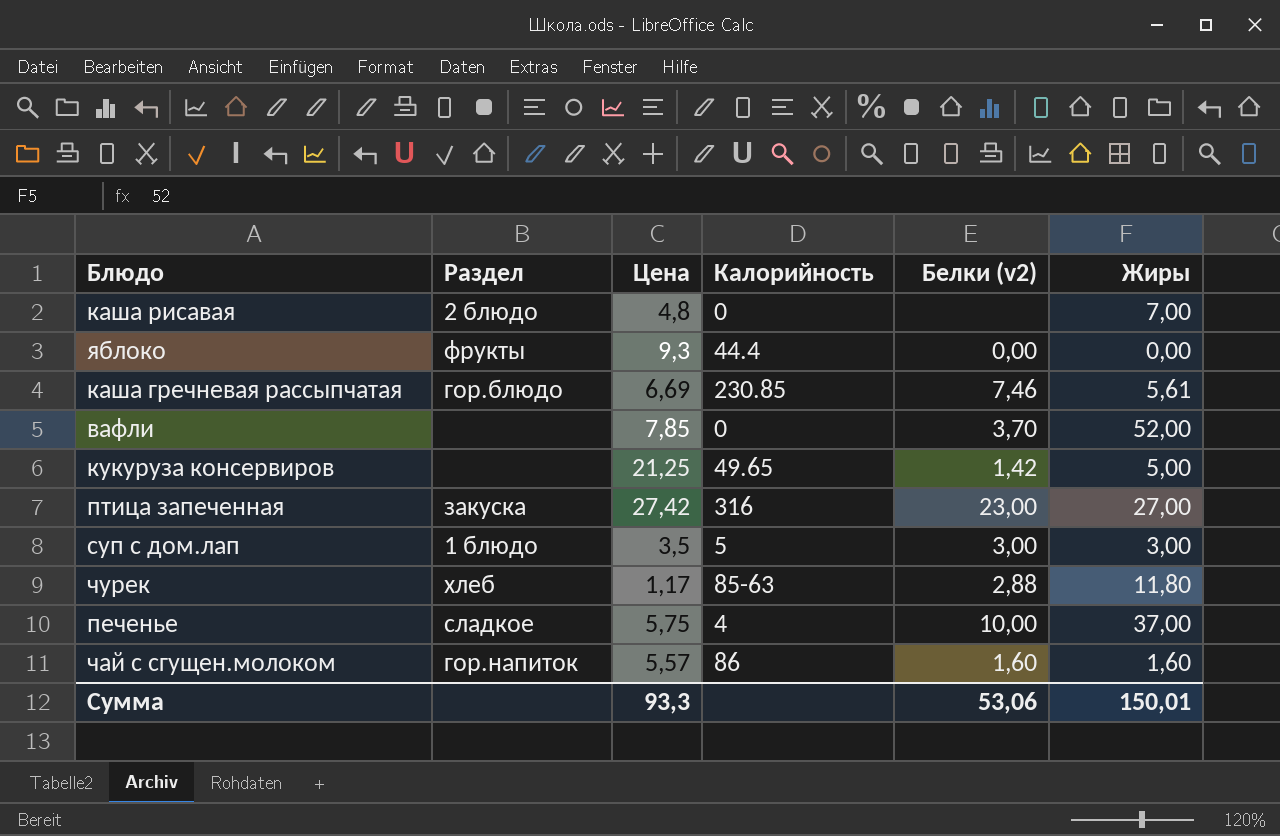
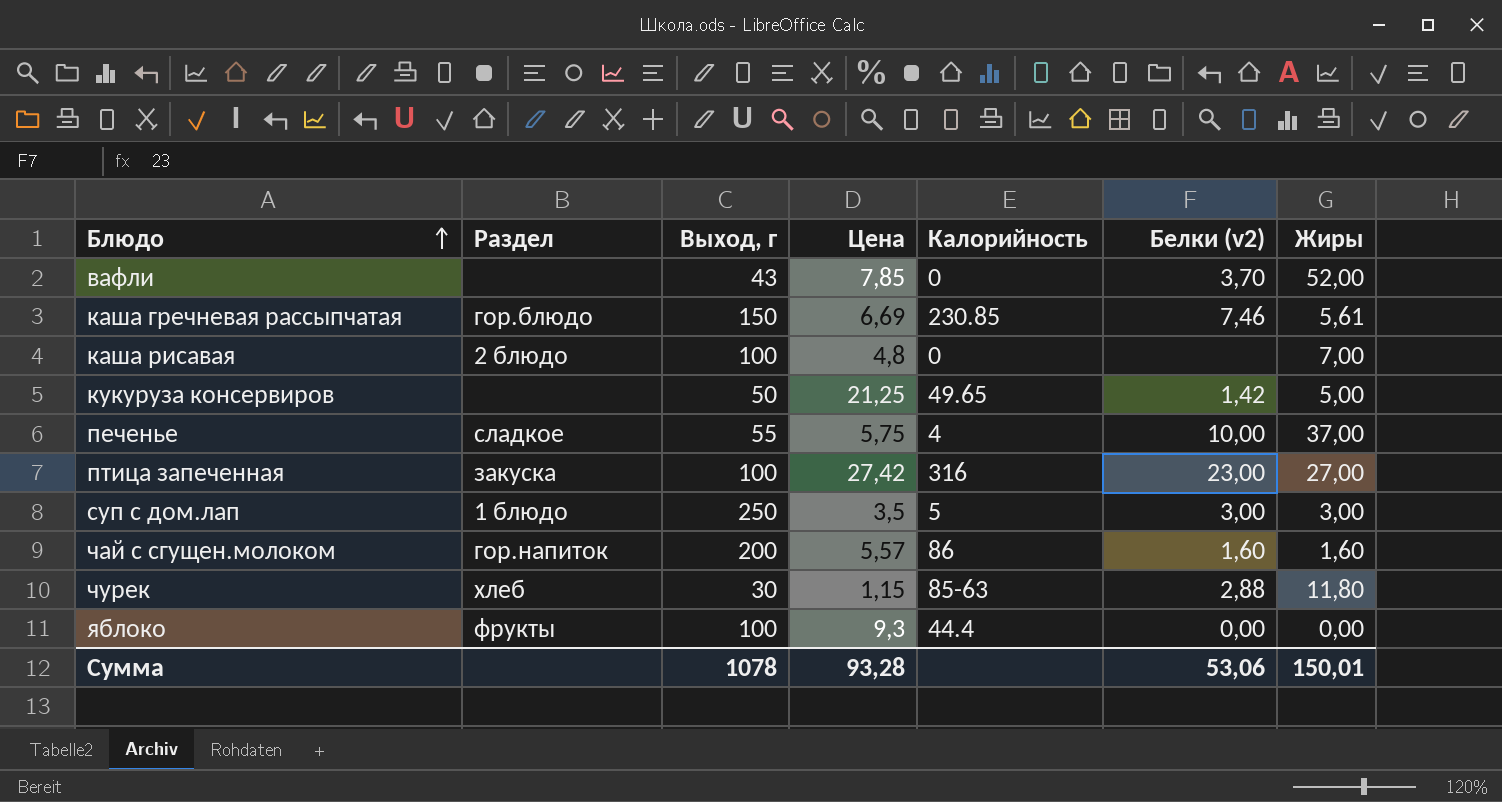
row order: none -> Блюдо ascending
column Выход, г | position: none -> 3
чурек | Цена: 1,17 -> 1,15
Сумма | Цена: 93,3 -> 93,28

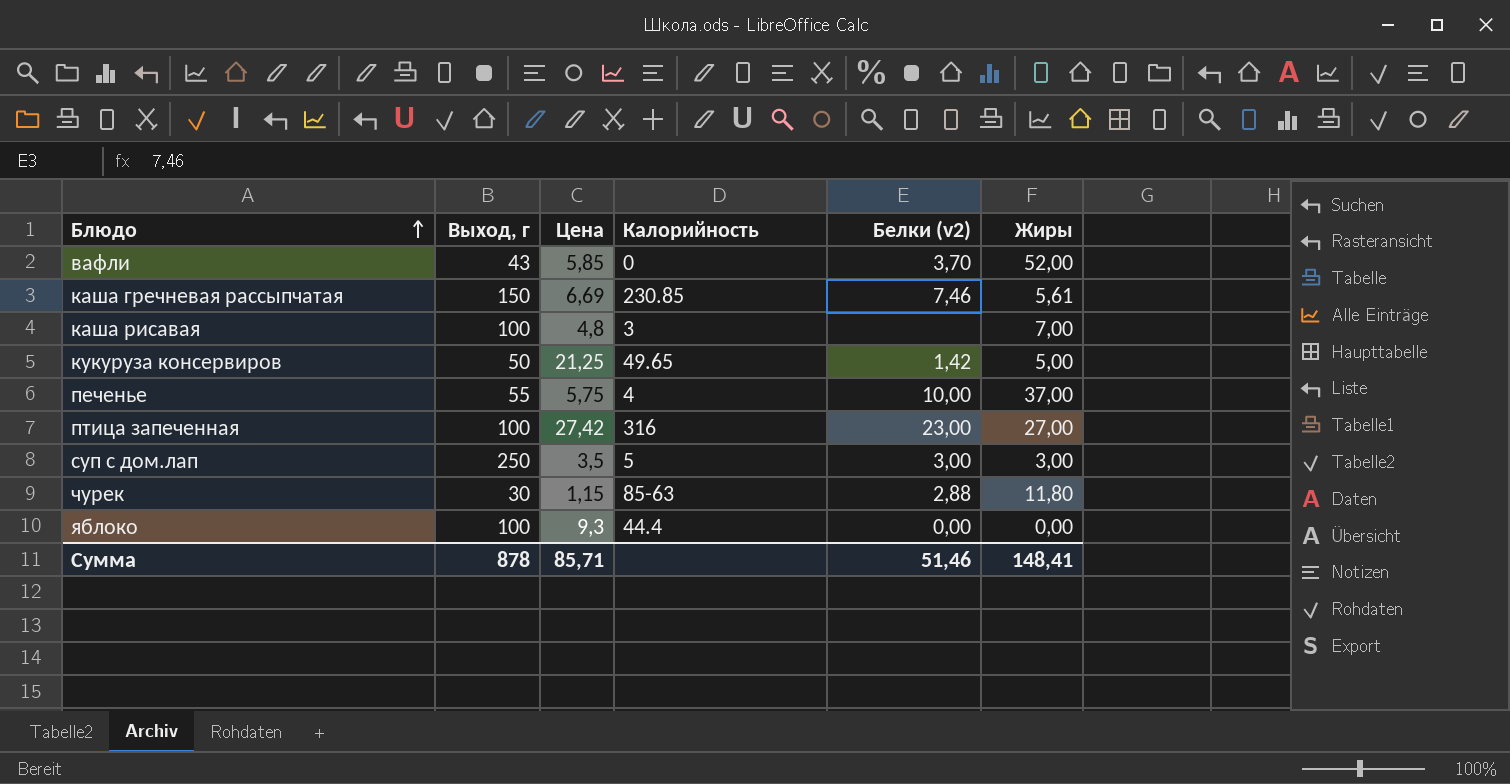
column Раздел | position: 2 -> none
row чай с сгущен.молоком: гор.напиток | 200 | 5,57 | 86 | 1,60 | 1,60 -> none
вафли | Цена: 7,85 -> 5,85
каша рисавая | Калорийность: 0 -> 3
Сумма | Выход, г: 1078 -> 878
Сумма | Цена: 93,28 -> 85,71
Сумма | Белки (v2): 53,06 -> 51,46
Сумма | Жиры: 150,01 -> 148,41

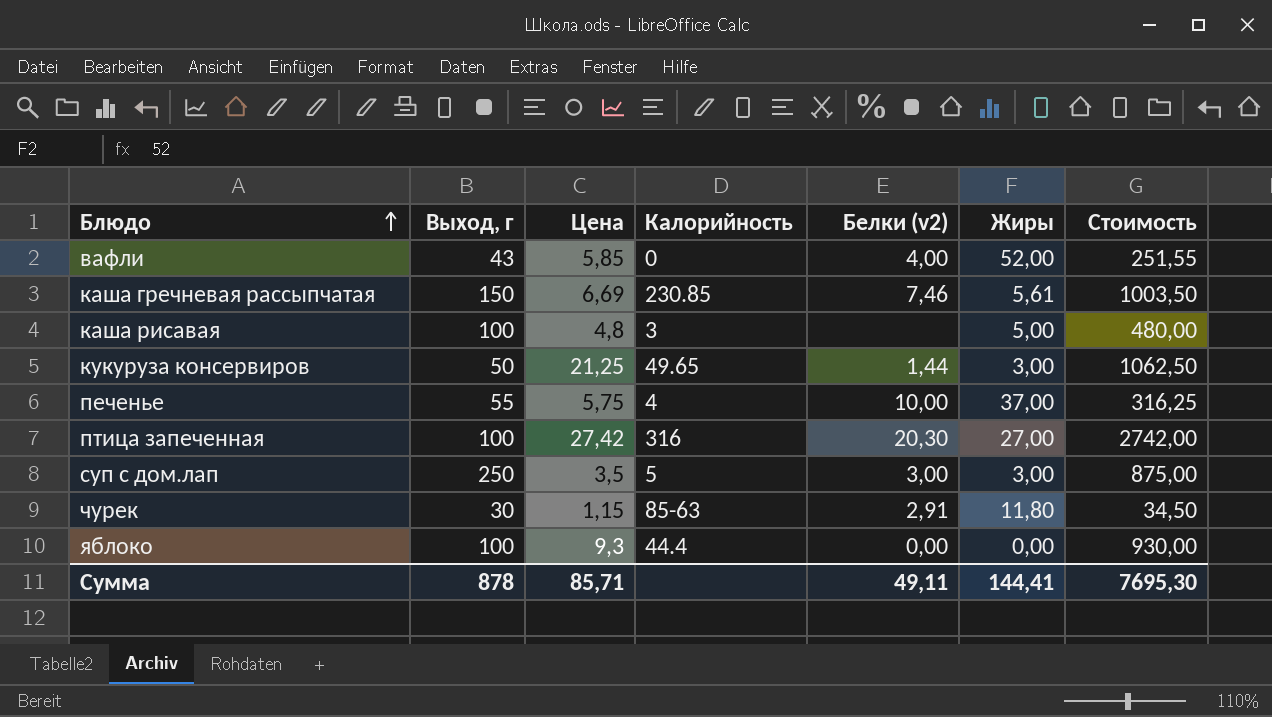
column Стоимость | formula: none -> [Выход, г] * [Цена]
вафли | Белки (v2): 3,70 -> 4,00
каша рисавая | Жиры: 7,00 -> 5,00
кукуруза консервиров | Белки (v2): 1,42 -> 1,44
кукуруза консервиров | Жиры: 5,00 -> 3,00
птица запеченная | Белки (v2): 23,00 -> 20,30
чурек | Белки (v2): 2,88 -> 2,91
Сумма | Белки (v2): 51,46 -> 49,11
Сумма | Жиры: 148,41 -> 144,41

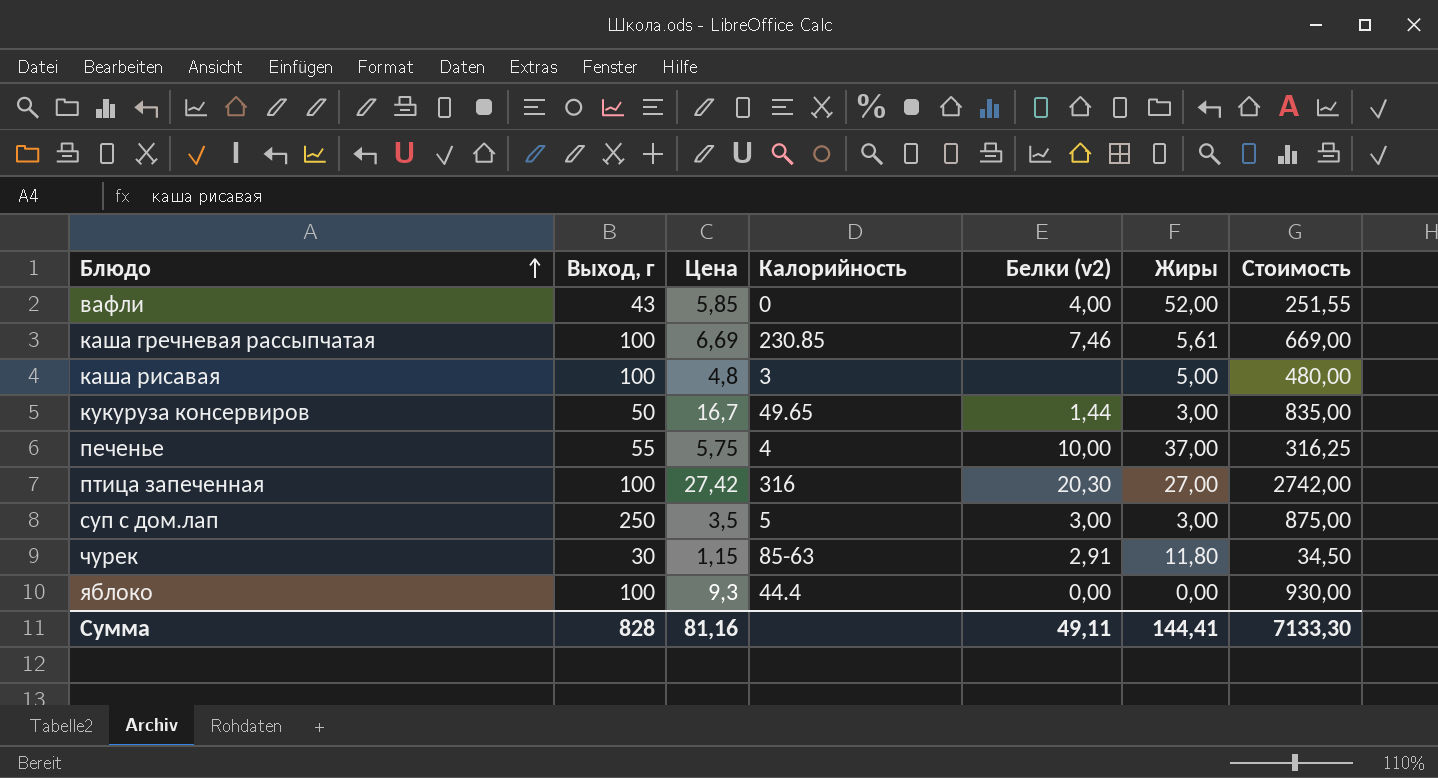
каша гречневая рассыпчатая | Выход, г: 150 -> 100
каша гречневая рассыпчатая | Стоимость: 1003,50 -> 669,00
кукуруза консервиров | Цена: 21,25 -> 16,7
кукуруза консервиров | Стоимость: 1062,50 -> 835,00
Сумма | Выход, г: 878 -> 828
Сумма | Цена: 85,71 -> 81,16
Сумма | Стоимость: 7695,30 -> 7133,30

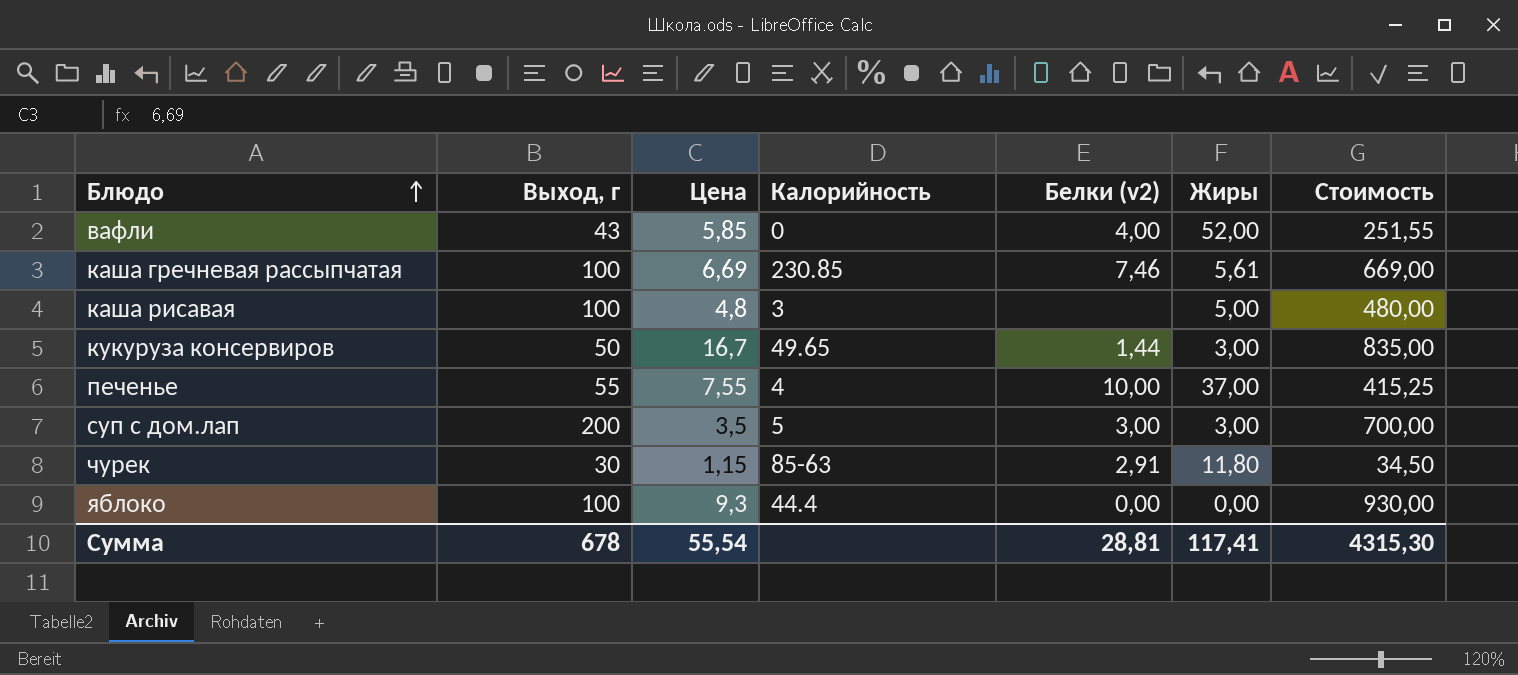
row птица запеченная: 100 | 27,42 | 316 | 20,30 | 27,00 | 2742,00 -> none
печенье | Цена: 5,75 -> 7,55
печенье | Стоимость: 316,25 -> 415,25
суп с дом.лап | Выход, г: 250 -> 200
суп с дом.лап | Стоимость: 875,00 -> 700,00
Сумма | Выход, г: 828 -> 678
Сумма | Цена: 81,16 -> 55,54
Сумма | Белки (v2): 49,11 -> 28,81
Сумма | Жиры: 144,41 -> 117,41
Сумма | Стоимость: 7133,30 -> 4315,30

